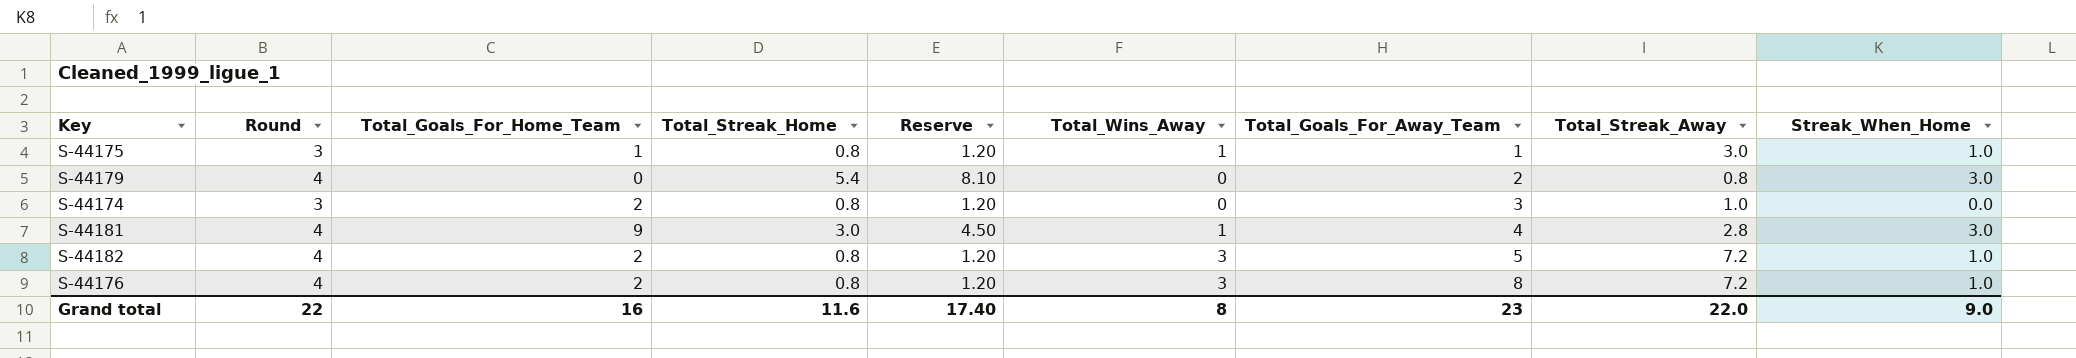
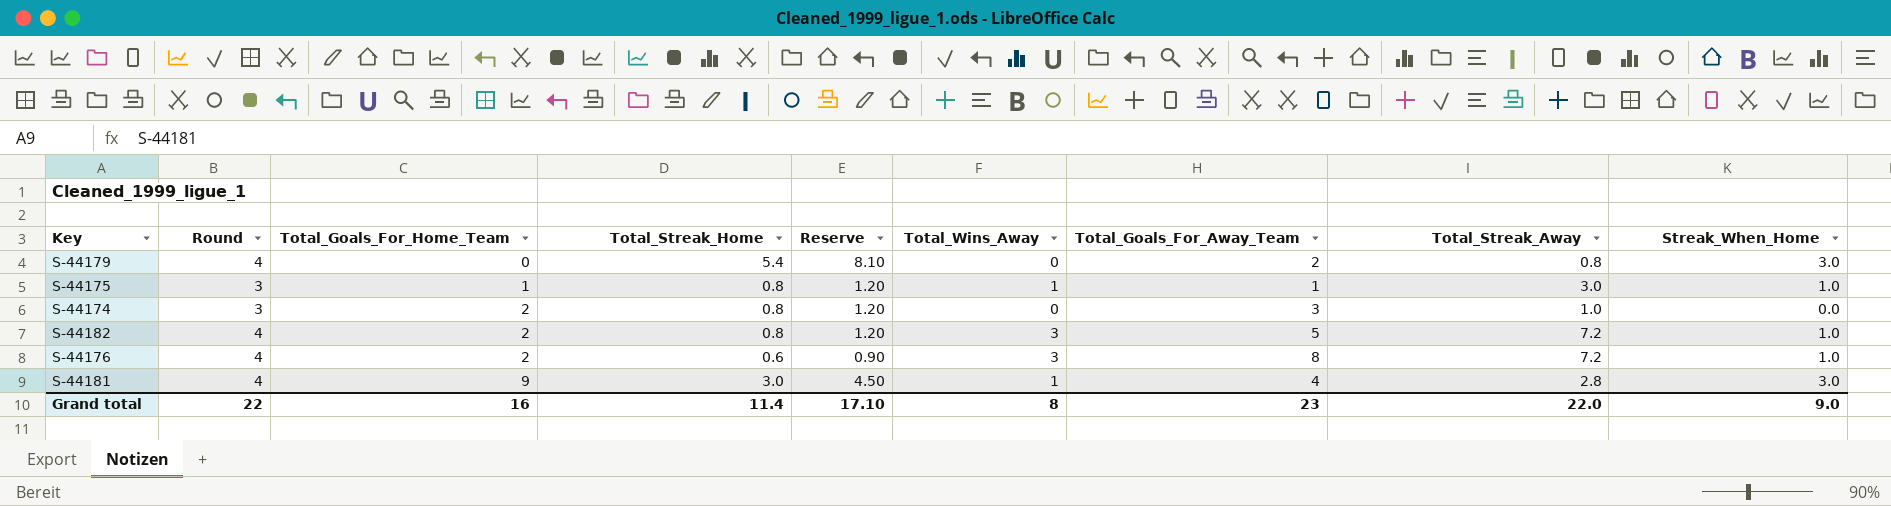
row order: Total_Goals_For_Away_Team ascending -> Total_Goals_For_Home_Team ascending
S-44176 | Total_Streak_Home: 0.8 -> 0.6
S-44176 | Reserve: 1.20 -> 0.90
Grand total | Total_Streak_Home: 11.6 -> 11.4
Grand total | Reserve: 17.40 -> 17.10

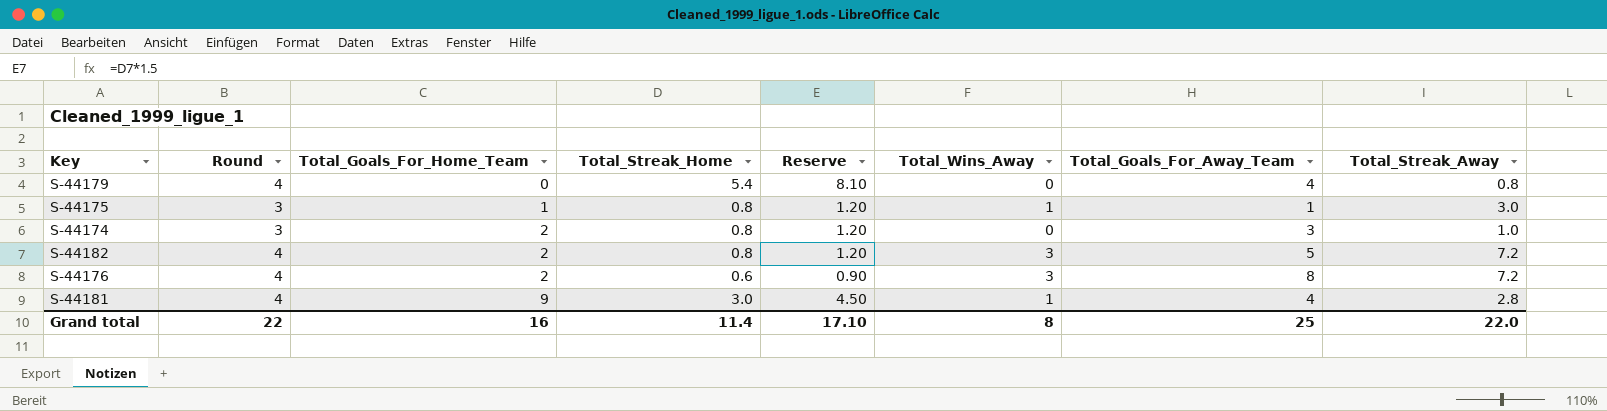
column Streak_When_Home | position: 9 -> none
S-44179 | Total_Goals_For_Away_Team: 2 -> 4
Grand total | Total_Goals_For_Away_Team: 23 -> 25

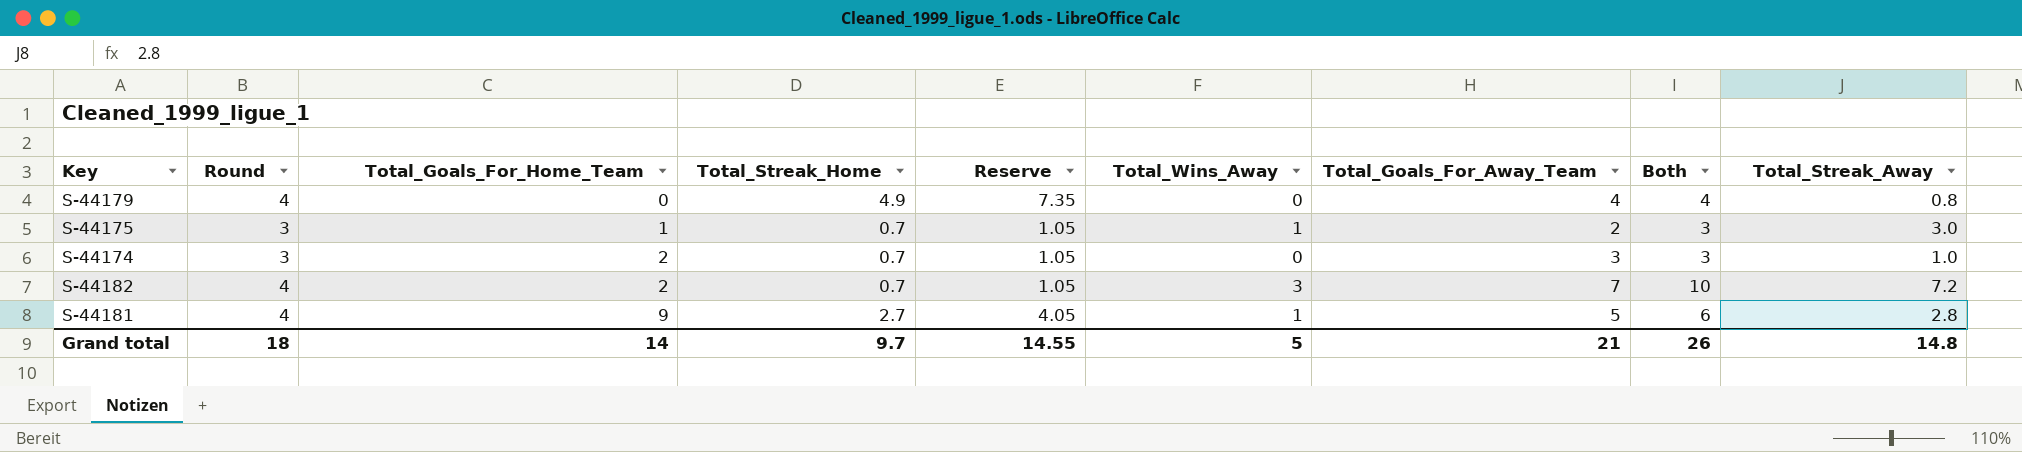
column Both | formula: none -> [Total_Wins_Away] + [Total_Goals_For_Away_Team]
row S-44176: 4 | 2 | 0.6 | 0.90 | 3 | 8 | 7.2 -> none
S-44179 | Total_Streak_Home: 5.4 -> 4.9
S-44179 | Reserve: 8.10 -> 7.35
S-44175 | Total_Streak_Home: 0.8 -> 0.7
S-44175 | Reserve: 1.20 -> 1.05
S-44175 | Total_Goals_For_Away_Team: 1 -> 2
S-44174 | Total_Streak_Home: 0.8 -> 0.7
S-44174 | Reserve: 1.20 -> 1.05
S-44182 | Total_Streak_Home: 0.8 -> 0.7
S-44182 | Reserve: 1.20 -> 1.05
S-44182 | Total_Goals_For_Away_Team: 5 -> 7
S-44181 | Total_Streak_Home: 3.0 -> 2.7
S-44181 | Reserve: 4.50 -> 4.05
S-44181 | Total_Goals_For_Away_Team: 4 -> 5
Grand total | Round: 22 -> 18
Grand total | Total_Goals_For_Home_Team: 16 -> 14
Grand total | Total_Streak_Home: 11.4 -> 9.7
Grand total | Reserve: 17.10 -> 14.55
Grand total | Total_Wins_Away: 8 -> 5
Grand total | Total_Goals_For_Away_Team: 25 -> 21
Grand total | Total_Streak_Away: 22.0 -> 14.8

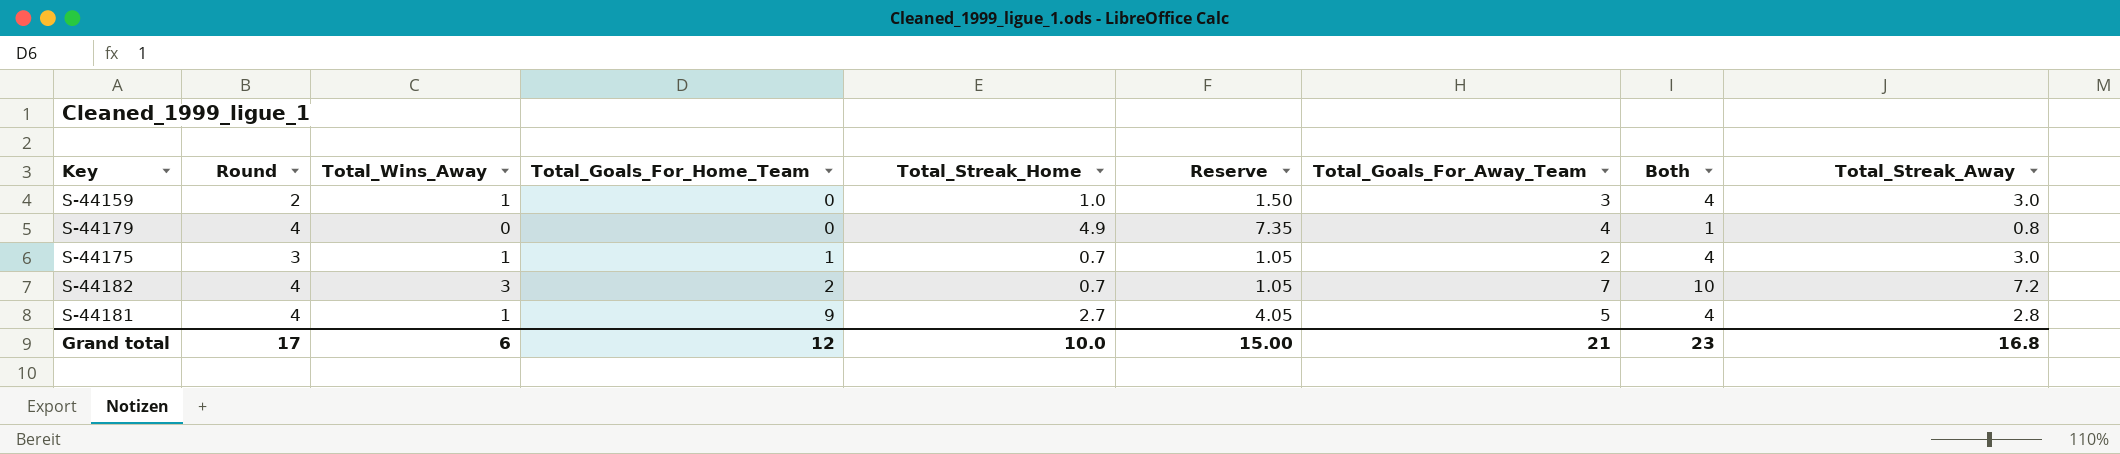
column Total_Wins_Away | position: 6 -> 3
column Both | formula: [Total_Wins_Away] + [Total_Goals_For_Away_Team] -> [Total_Wins_Away] + [Total_Streak_Away]
row S-44174: 3 | 2 | 0.7 | 1.05 | 0 | 3 | 3 | 1.0 -> none
row S-44159: none -> 2 | 1 | 0 | 1.0 | 1.50 | 3 | 4 | 3.0
Grand total | Round: 18 -> 17
Grand total | Total_Wins_Away: 5 -> 6
Grand total | Total_Goals_For_Home_Team: 14 -> 12
Grand total | Total_Streak_Home: 9.7 -> 10.0
Grand total | Reserve: 14.55 -> 15.00
Grand total | Both: 26 -> 23
Grand total | Total_Streak_Away: 14.8 -> 16.8

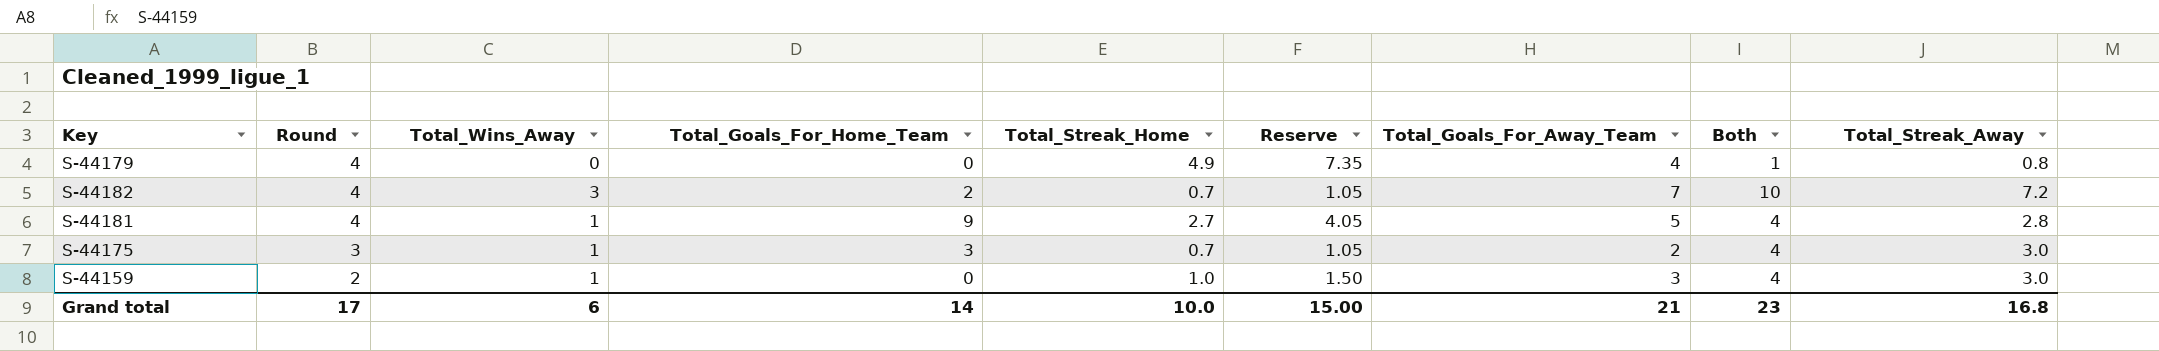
row order: Total_Goals_For_Home_Team ascending -> Round descending
S-44175 | Total_Goals_For_Home_Team: 1 -> 3
Grand total | Total_Goals_For_Home_Team: 12 -> 14

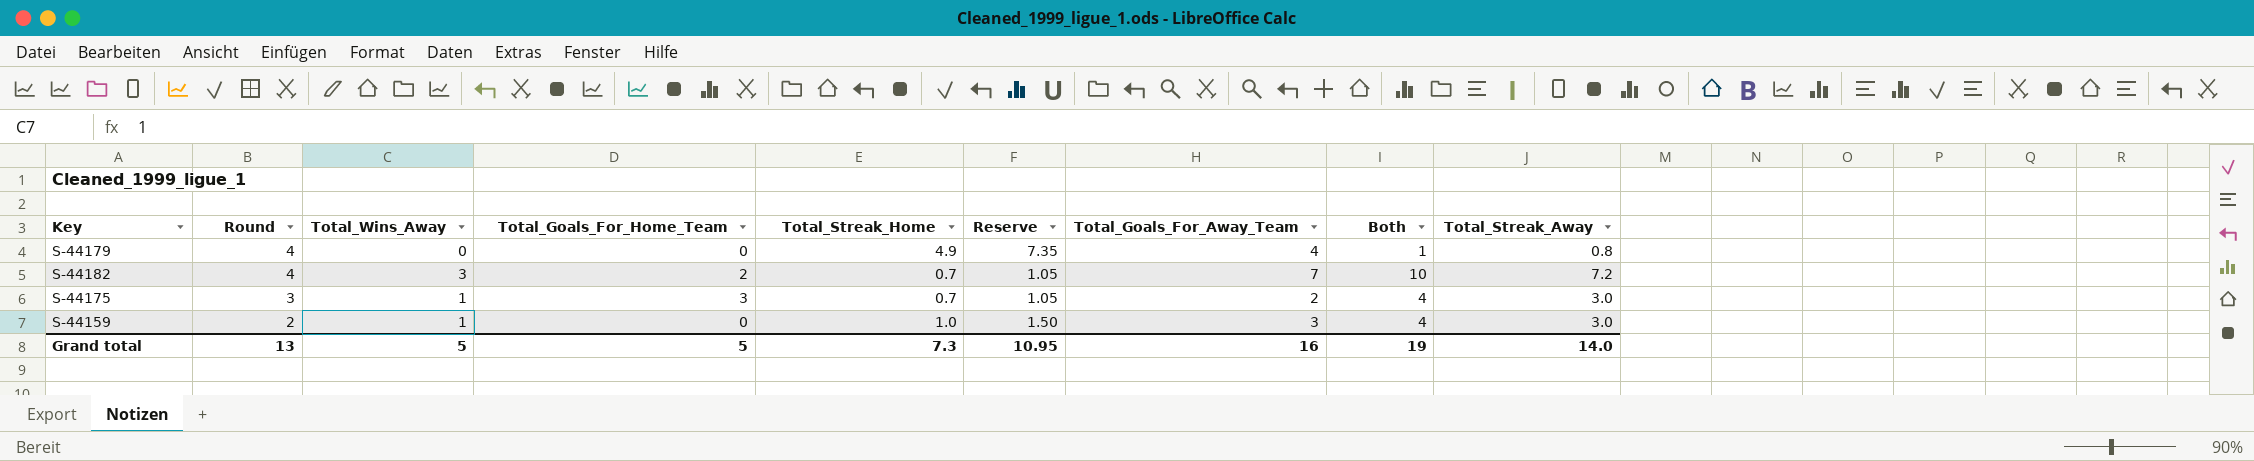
row S-44181: 4 | 1 | 9 | 2.7 | 4.05 | 5 | 4 | 2.8 -> none
Grand total | Round: 17 -> 13
Grand total | Total_Wins_Away: 6 -> 5
Grand total | Total_Goals_For_Home_Team: 14 -> 5
Grand total | Total_Streak_Home: 10.0 -> 7.3
Grand total | Reserve: 15.00 -> 10.95
Grand total | Total_Goals_For_Away_Team: 21 -> 16
Grand total | Both: 23 -> 19
Grand total | Total_Streak_Away: 16.8 -> 14.0

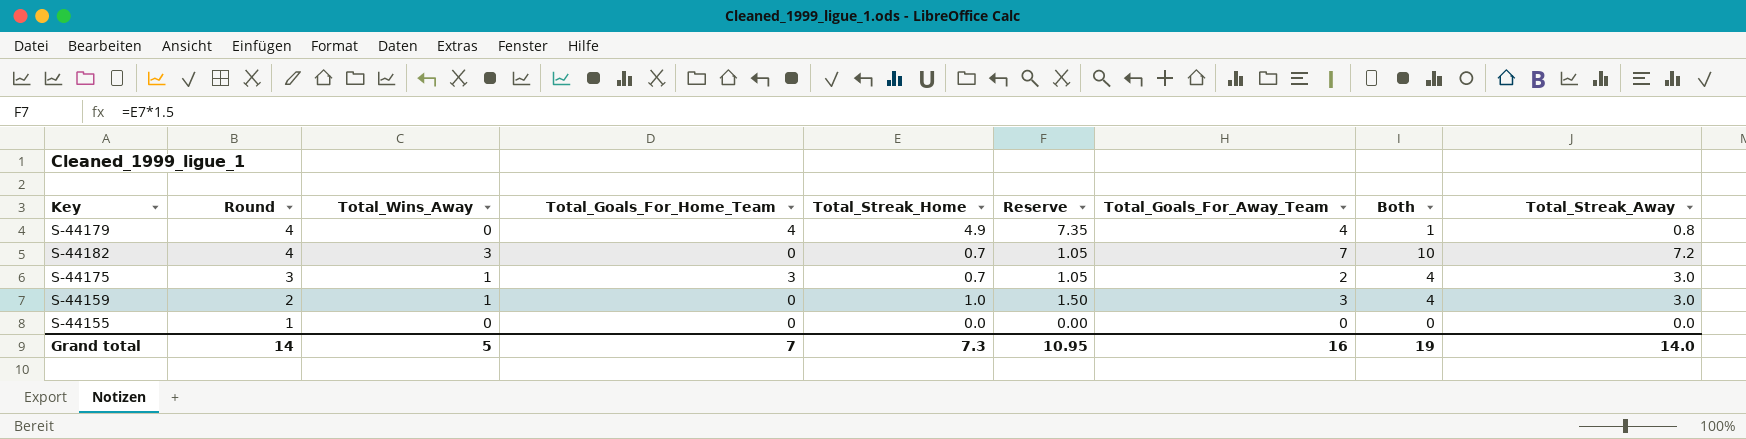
S-44179 | Total_Goals_For_Home_Team: 0 -> 4
S-44182 | Total_Goals_For_Home_Team: 2 -> 0
row S-44155: none -> 1 | 0 | 0 | 0.0 | 0.00 | 0 | 0 | 0.0
Grand total | Round: 13 -> 14
Grand total | Total_Goals_For_Home_Team: 5 -> 7

